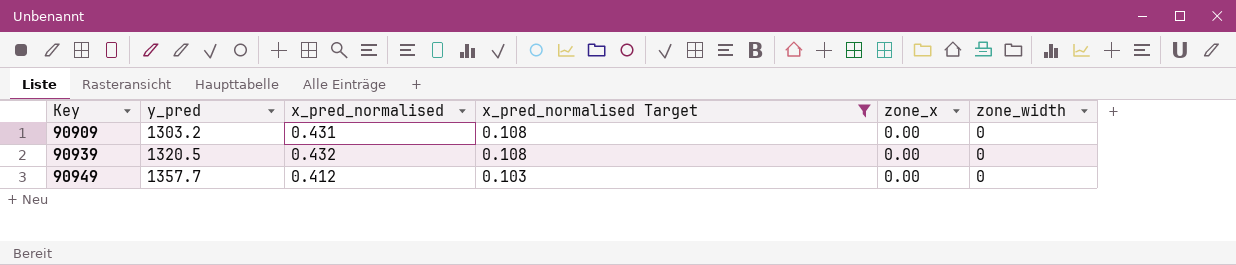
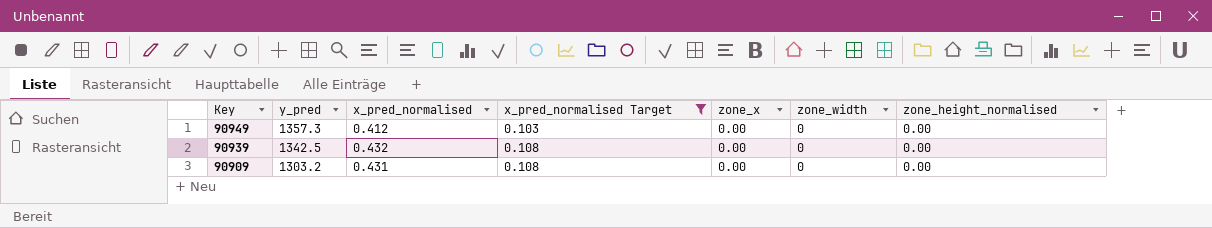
row order: Key ascending -> Key descending
column zone_height_normalised | position: none -> 7
90949 | y_pred: 1357.7 -> 1357.3
90939 | y_pred: 1320.5 -> 1342.5

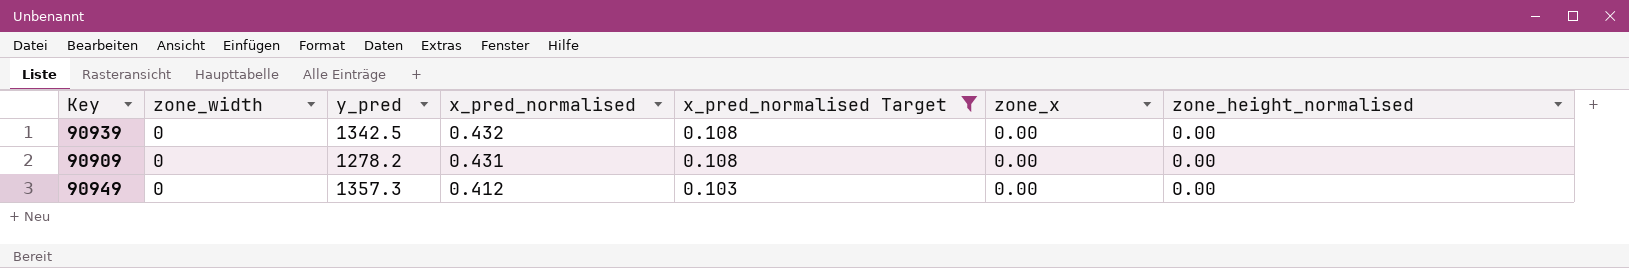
row order: Key descending -> x_pred_normalised descending
column zone_width | position: 6 -> 2
90909 | y_pred: 1303.2 -> 1278.2

